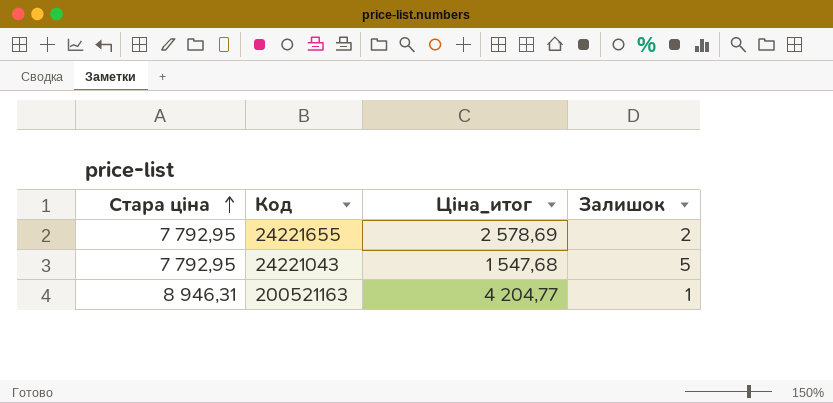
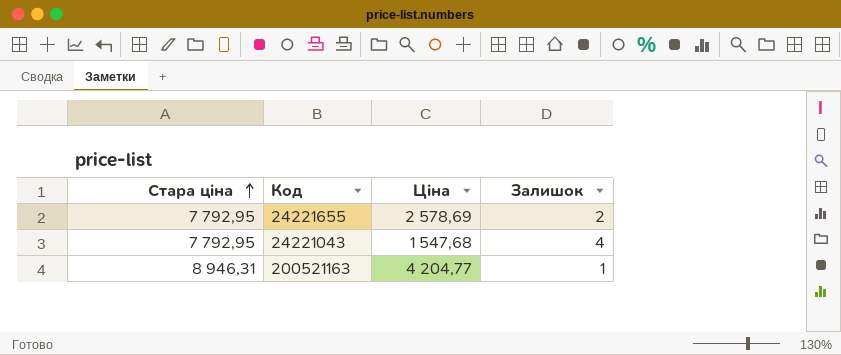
column name: Ціна_итог -> Ціна
24221043 | Залишок: 5 -> 4

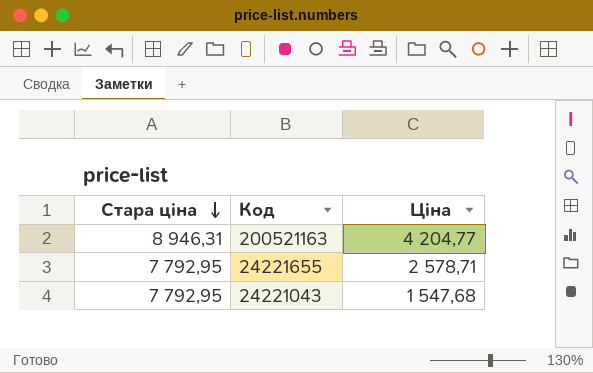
row order: Стара ціна ascending -> Стара ціна descending
column Залишок | position: 4 -> none
24221655 | Ціна: 2 578,69 -> 2 578,71

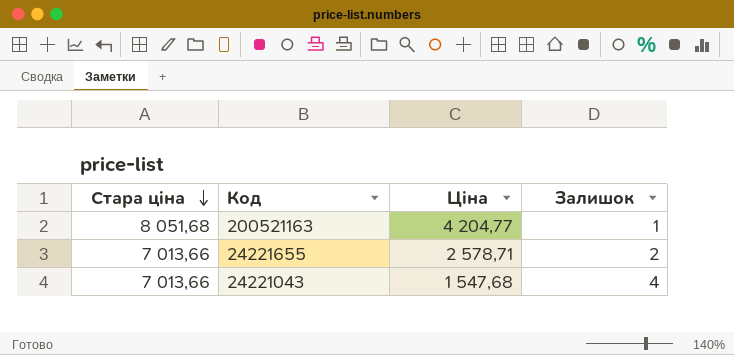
column Залишок | position: none -> 4
200521163 | Стара ціна: 8 946,31 -> 8 051,68
24221655 | Стара ціна: 7 792,95 -> 7 013,66
24221043 | Стара ціна: 7 792,95 -> 7 013,66

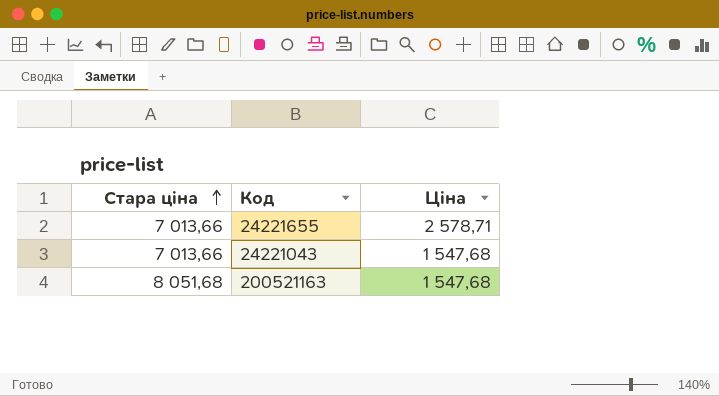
row order: Стара ціна descending -> Стара ціна ascending
column Залишок | position: 4 -> none
200521163 | Ціна: 4 204,77 -> 1 547,68

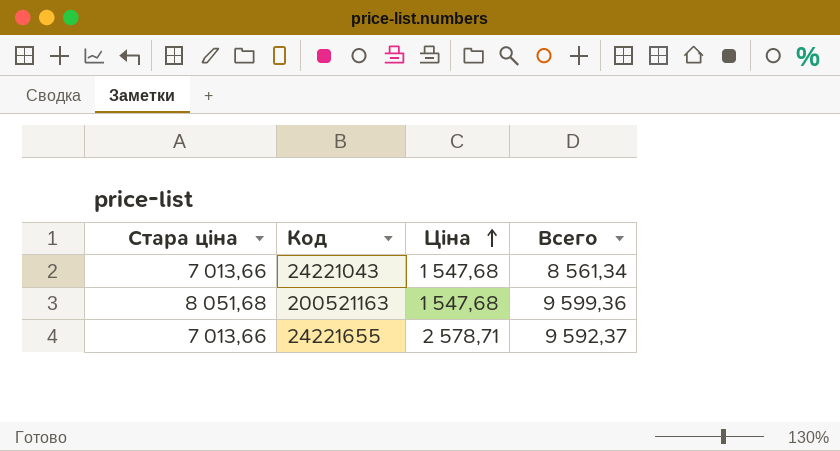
row order: Стара ціна ascending -> Ціна ascending
column Всего | formula: none -> [Стара ціна] + [Ціна]

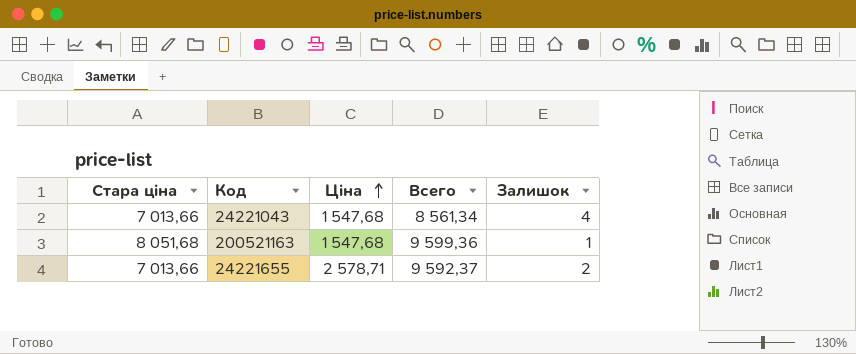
column Залишок | position: none -> 5

